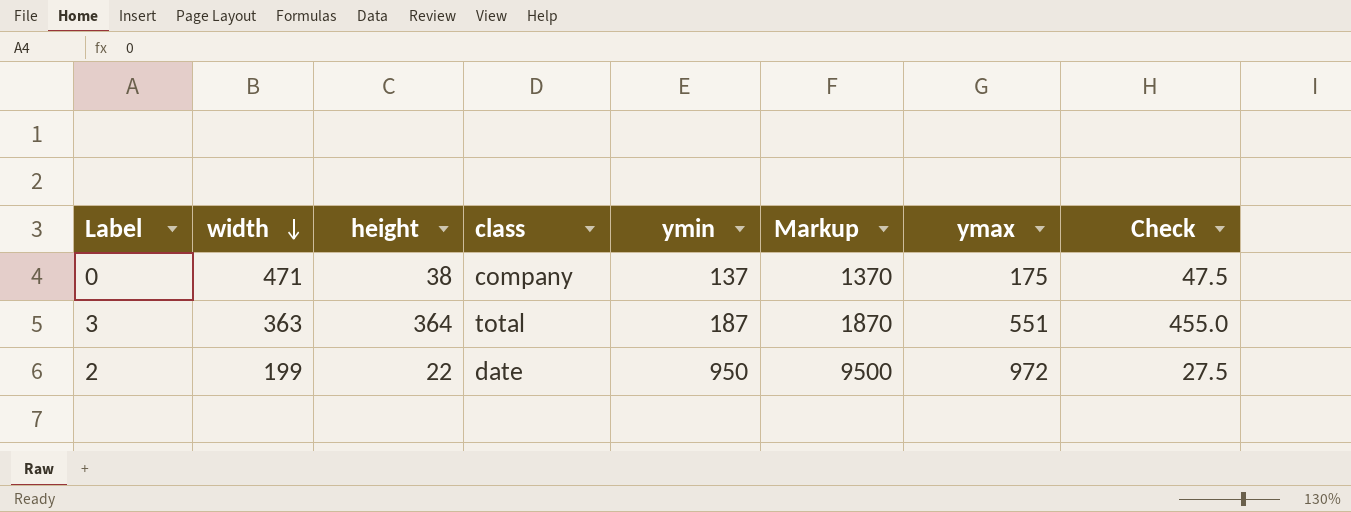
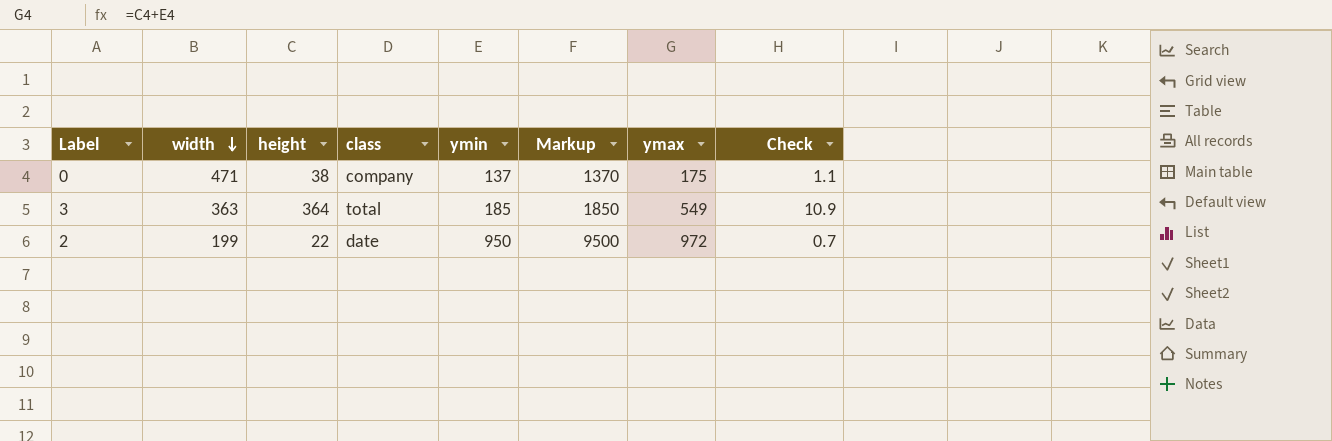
column Check | formula: [height] * 1.25 -> [height] * 0.03
3 | ymin: 187 -> 185
3 | Markup: 1870 -> 1850
3 | ymax: 551 -> 549

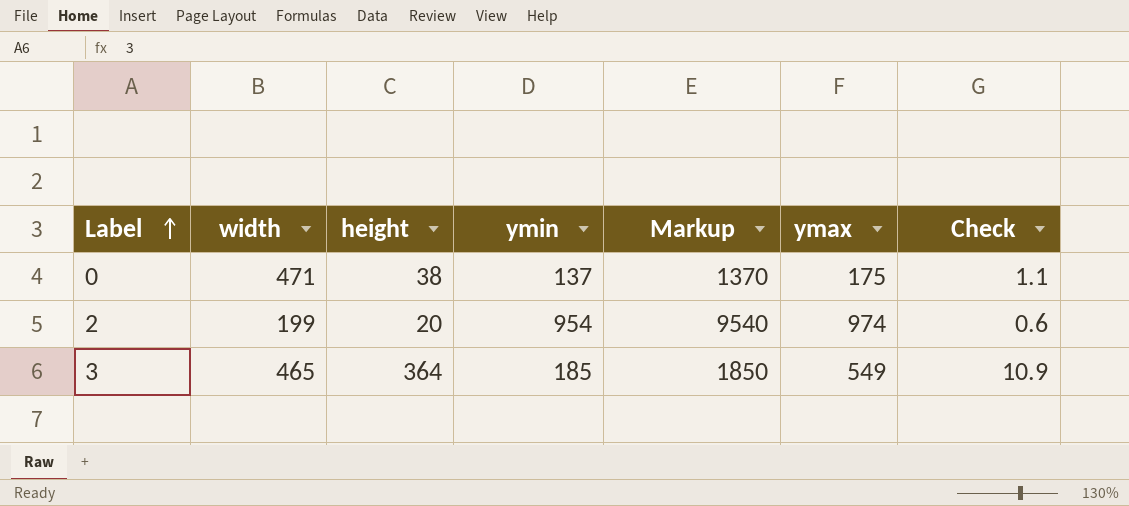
row order: width descending -> Label ascending
column class | position: 4 -> none
2 | height: 22 -> 20
2 | ymin: 950 -> 954
2 | Markup: 9500 -> 9540
2 | ymax: 972 -> 974
2 | Check: 0.7 -> 0.6
3 | width: 363 -> 465

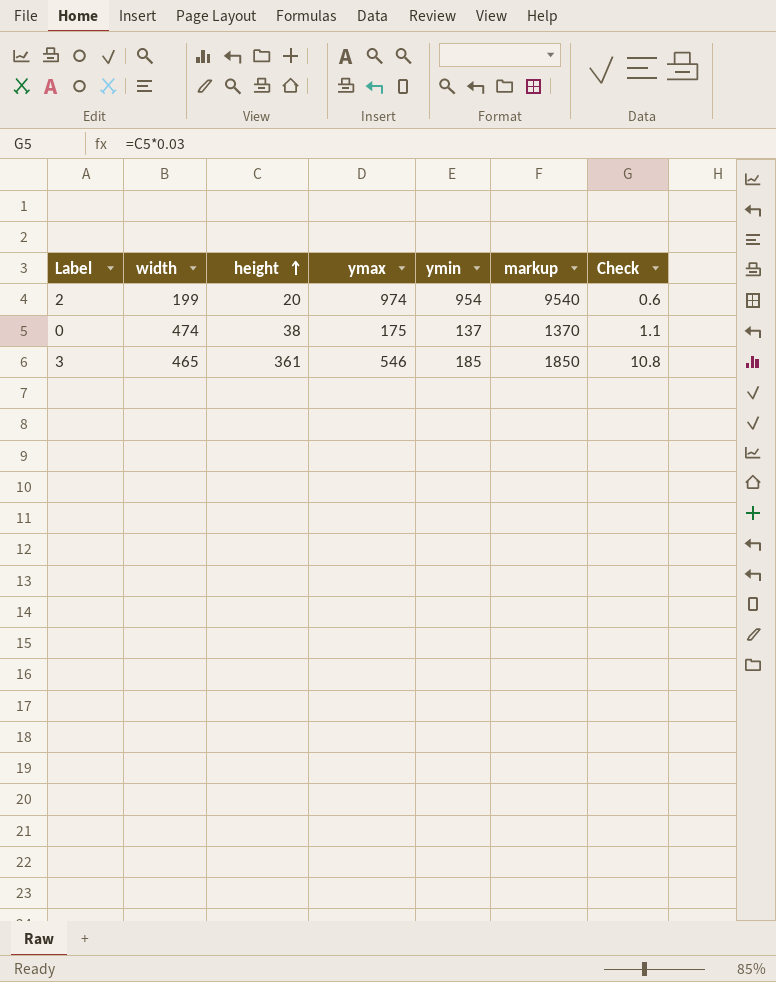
row order: Label ascending -> height ascending
column ymax | position: 6 -> 4
column name: Markup -> markup
0 | width: 471 -> 474
3 | height: 364 -> 361
3 | ymax: 549 -> 546
3 | Check: 10.9 -> 10.8

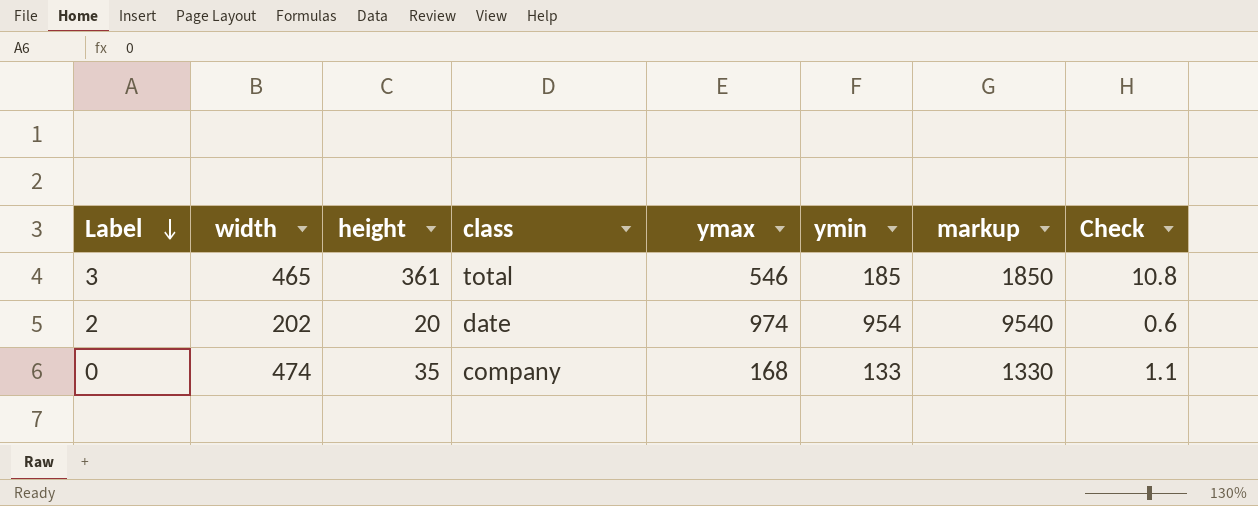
row order: height ascending -> Label descending
column class | position: none -> 4
2 | width: 199 -> 202
0 | height: 38 -> 35
0 | ymax: 175 -> 168
0 | ymin: 137 -> 133
0 | markup: 1370 -> 1330

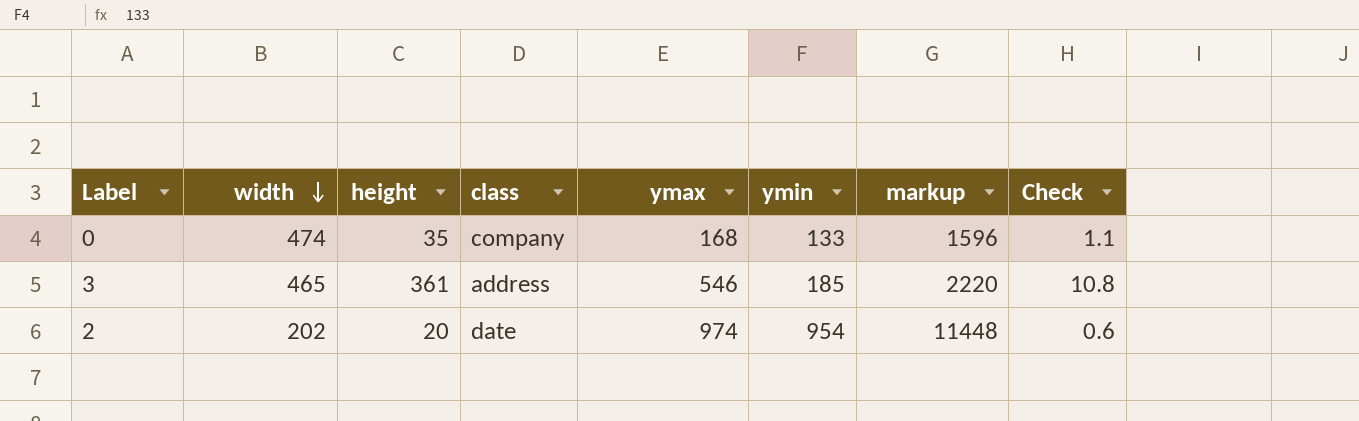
row order: Label descending -> width descending
column markup | formula: [ymin] * 10 -> [ymin] * 12
3 | class: total -> address

